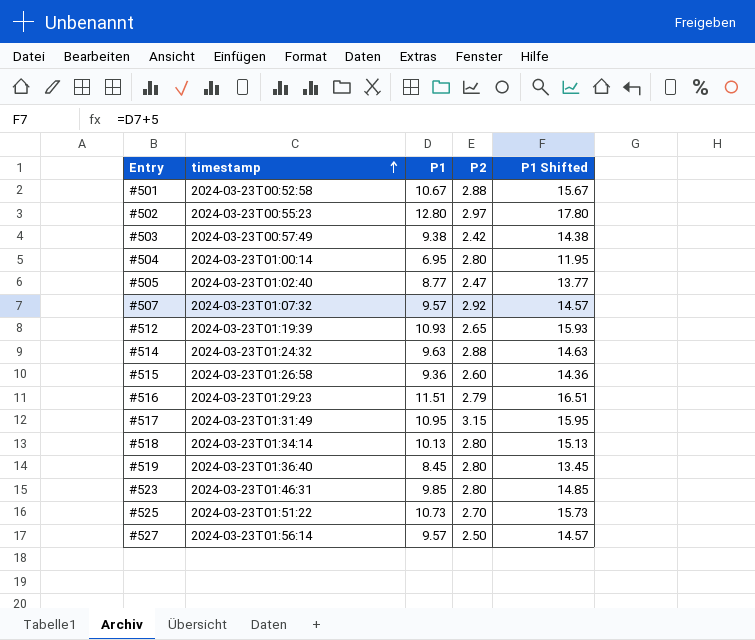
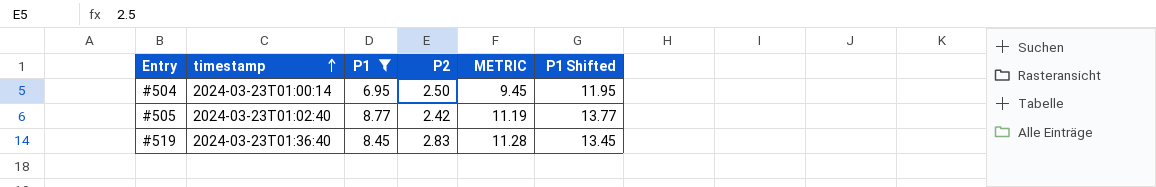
filter: none -> P1 <= 8.77
column METRIC | formula: none -> [P1] + [P2]
#504 | P2: 2.80 -> 2.50
#505 | P2: 2.47 -> 2.42
#519 | P2: 2.80 -> 2.83

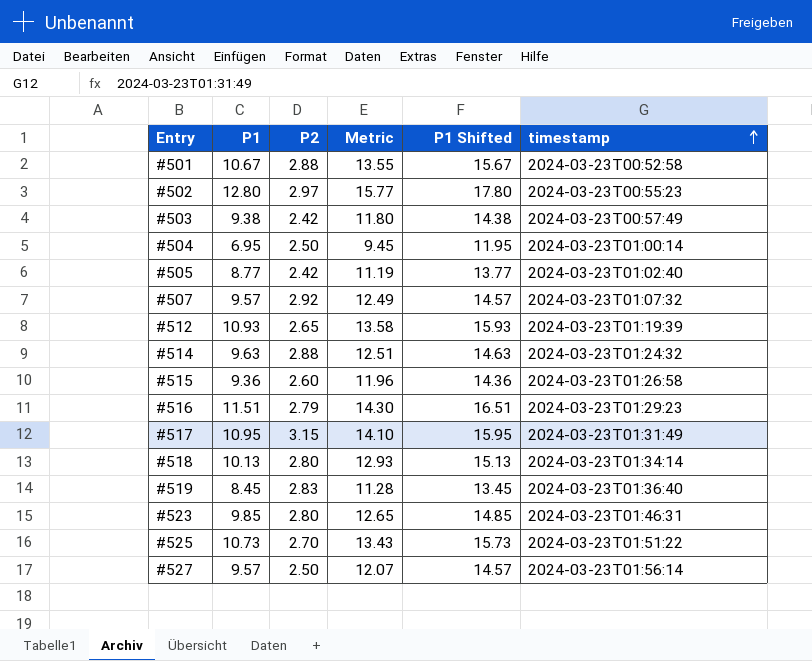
filter: P1 <= 8.77 -> none
column name: METRIC -> Metric
column timestamp | position: 2 -> 6

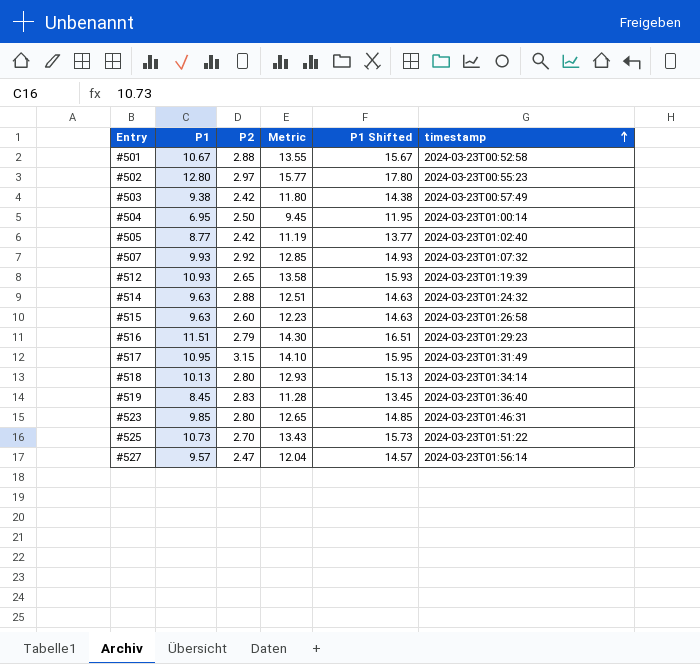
#507 | P1: 9.57 -> 9.93
#507 | Metric: 12.49 -> 12.85
#507 | P1 Shifted: 14.57 -> 14.93
#515 | P1: 9.36 -> 9.63
#515 | Metric: 11.96 -> 12.23
#515 | P1 Shifted: 14.36 -> 14.63
#527 | P2: 2.50 -> 2.47
#527 | Metric: 12.07 -> 12.04

